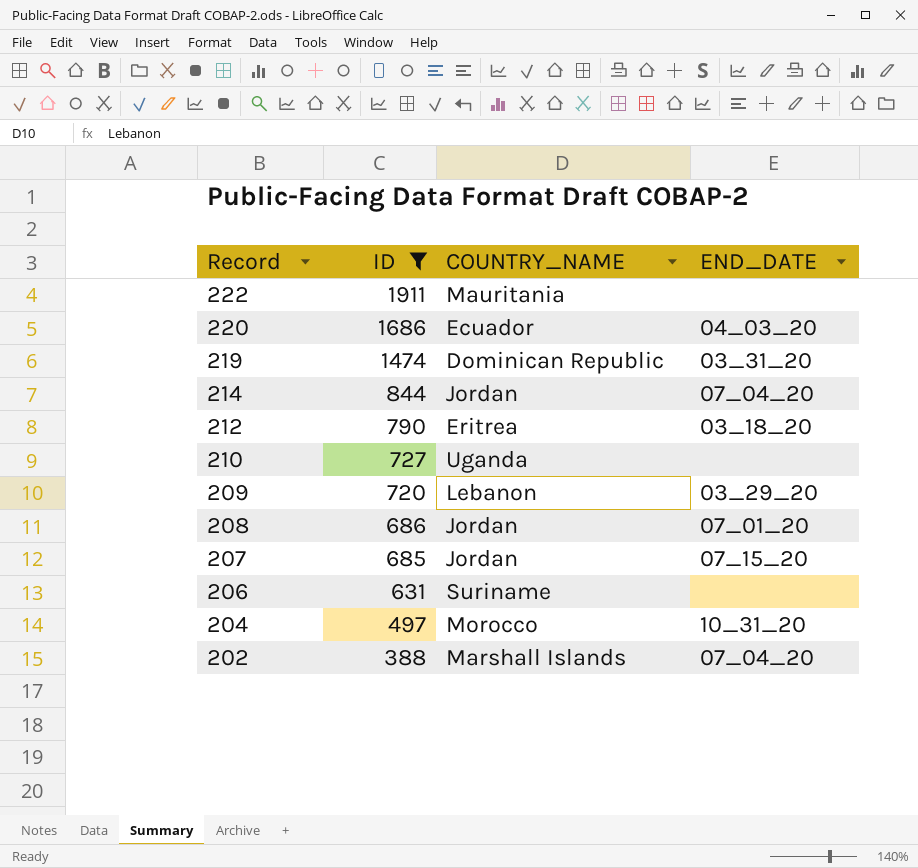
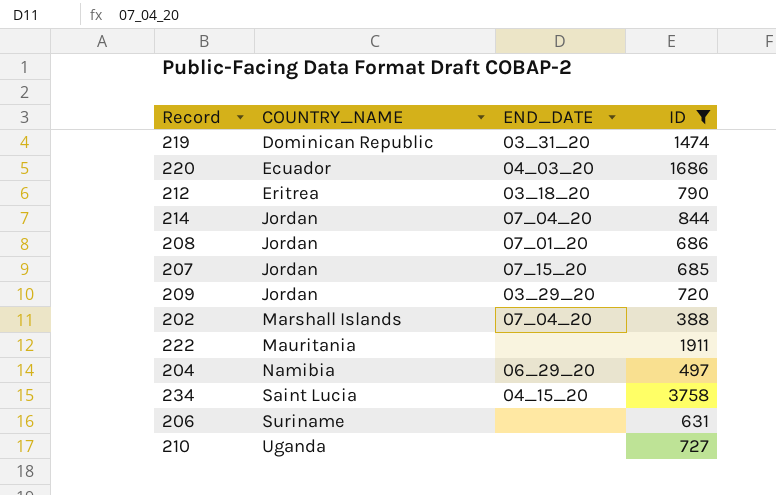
row order: Record descending -> COUNTRY_NAME ascending
column ID | position: 2 -> 4
209 | COUNTRY_NAME: Lebanon -> Jordan
204 | COUNTRY_NAME: Morocco -> Namibia
204 | END_DATE: 10_31_20 -> 06_29_20
row 234: none -> Saint Lucia | 04_15_20 | 3758

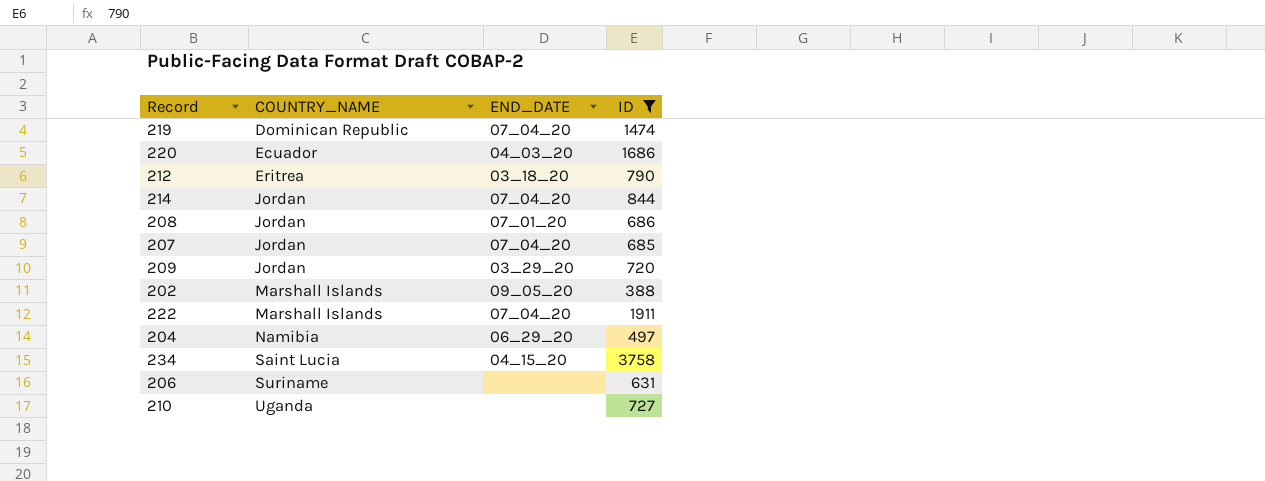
219 | END_DATE: 03_31_20 -> 07_04_20
207 | END_DATE: 07_15_20 -> 07_04_20
202 | END_DATE: 07_04_20 -> 09_05_20
222 | COUNTRY_NAME: Mauritania -> Marshall Islands
222 | END_DATE: none -> 07_04_20

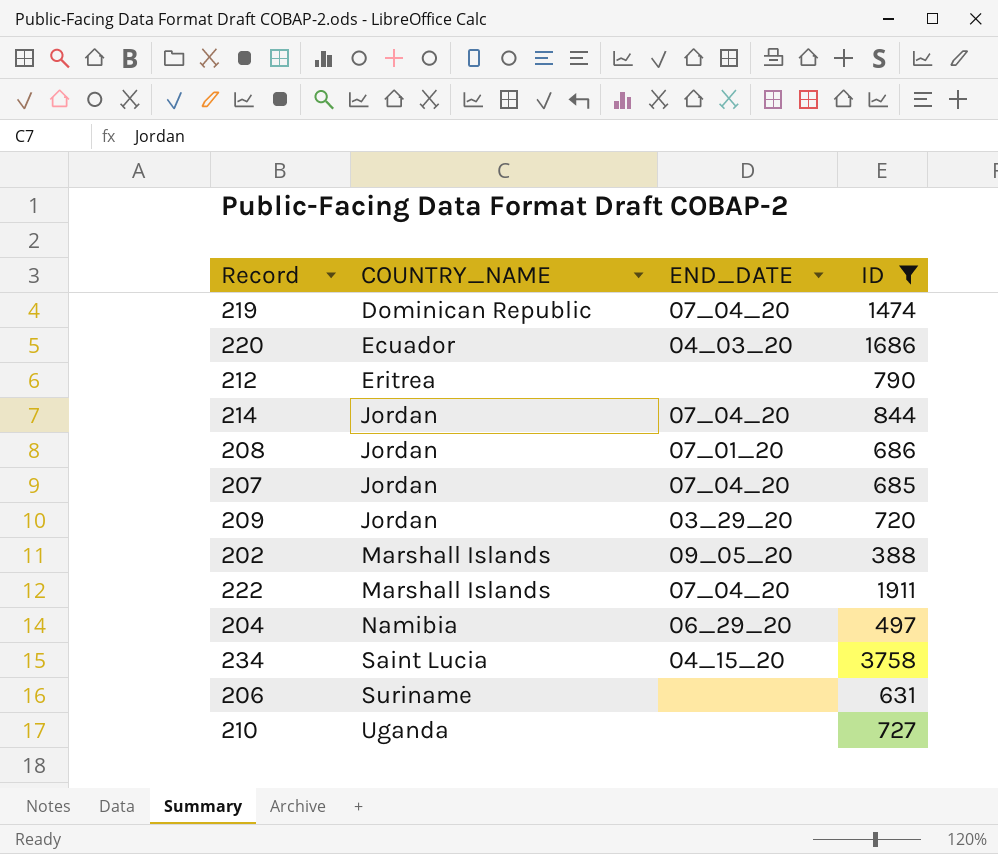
212 | END_DATE: 03_18_20 -> none

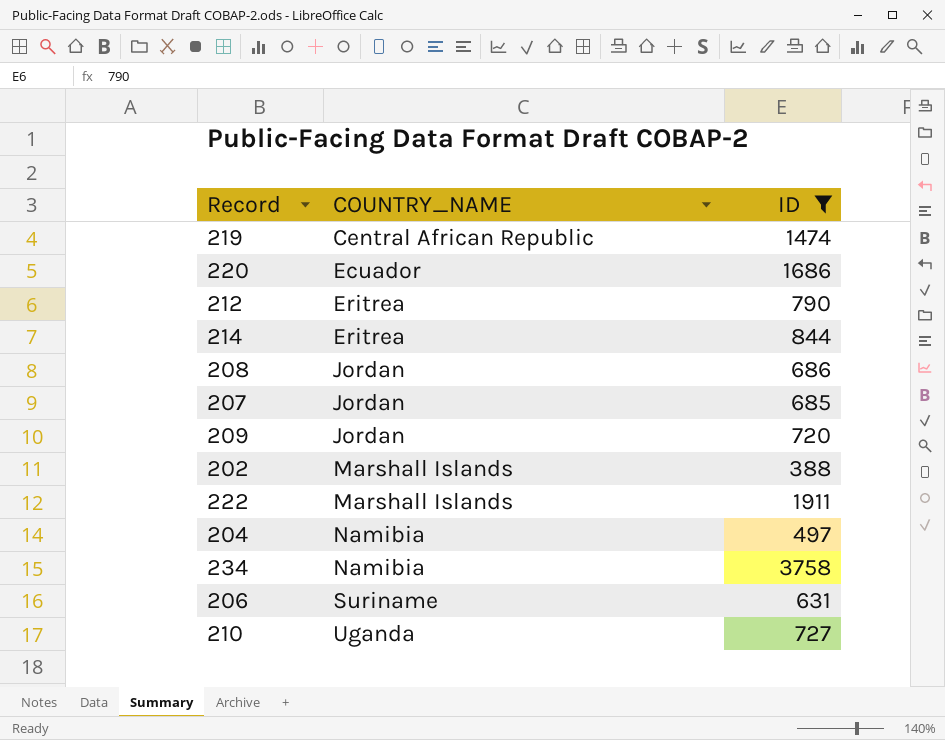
column END_DATE | position: 3 -> none
219 | COUNTRY_NAME: Dominican Republic -> Central African Republic
214 | COUNTRY_NAME: Jordan -> Eritrea
234 | COUNTRY_NAME: Saint Lucia -> Namibia

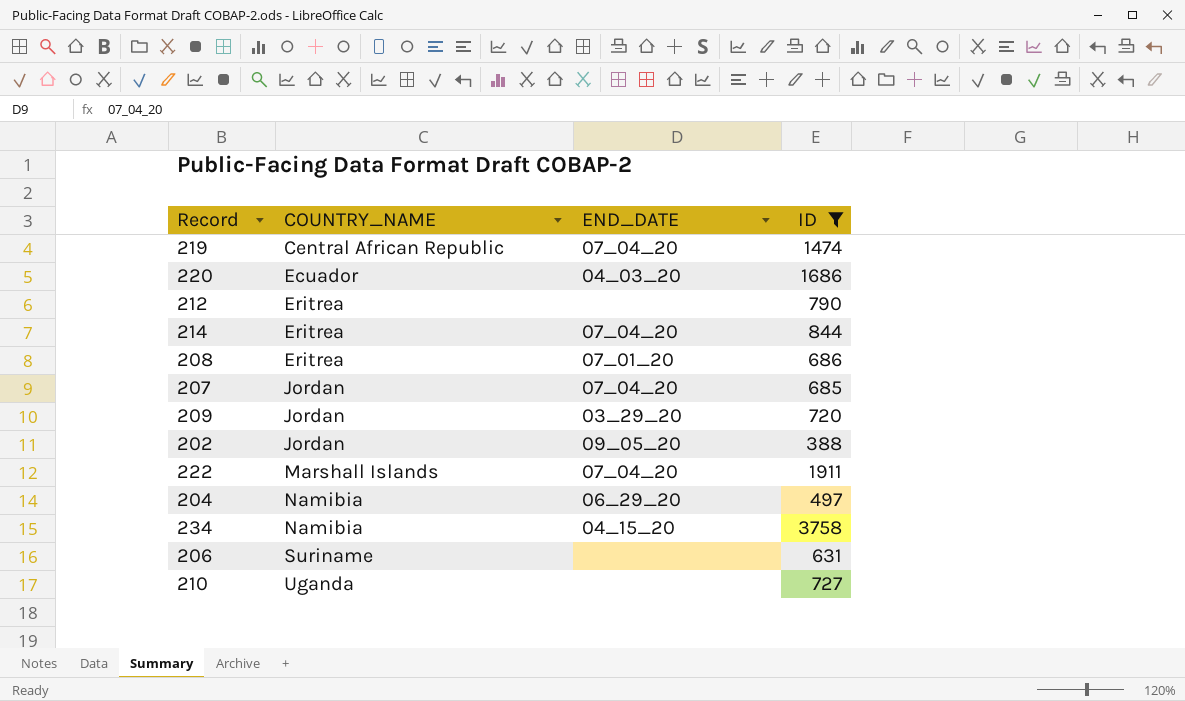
column END_DATE | position: none -> 3
208 | COUNTRY_NAME: Jordan -> Eritrea
202 | COUNTRY_NAME: Marshall Islands -> Jordan

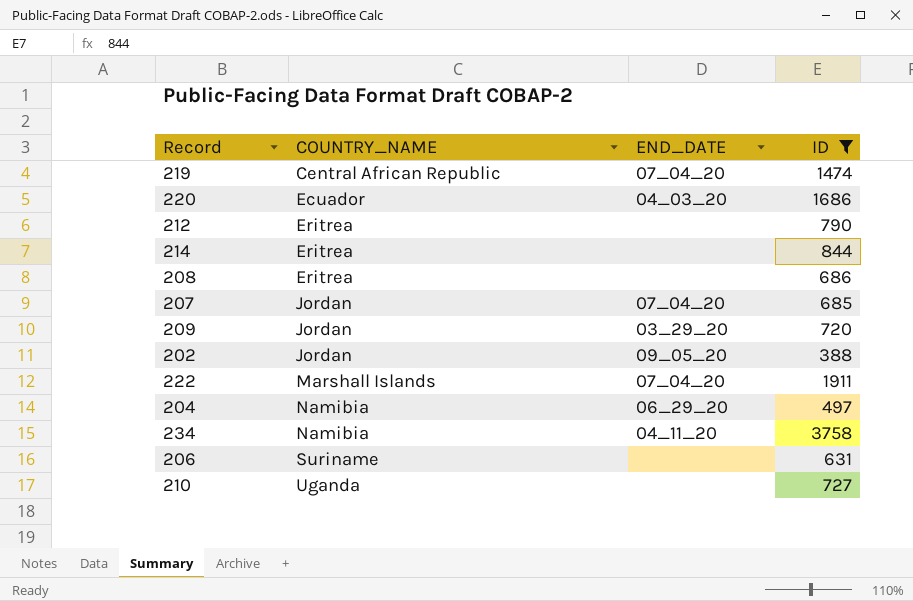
214 | END_DATE: 07_04_20 -> none
208 | END_DATE: 07_01_20 -> none
234 | END_DATE: 04_15_20 -> 04_11_20

